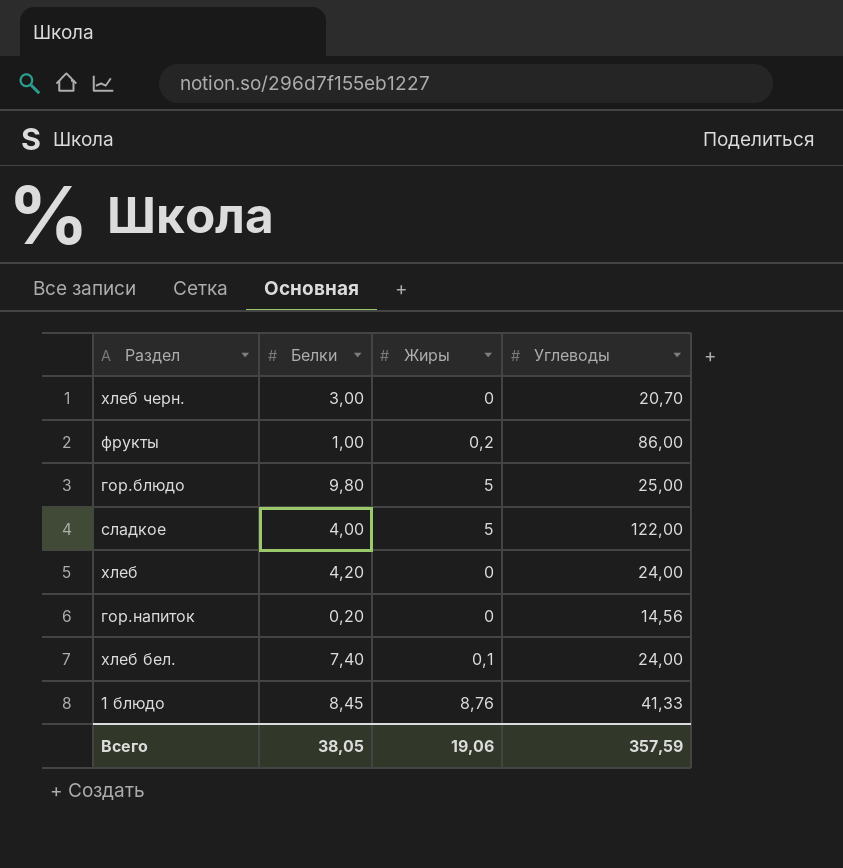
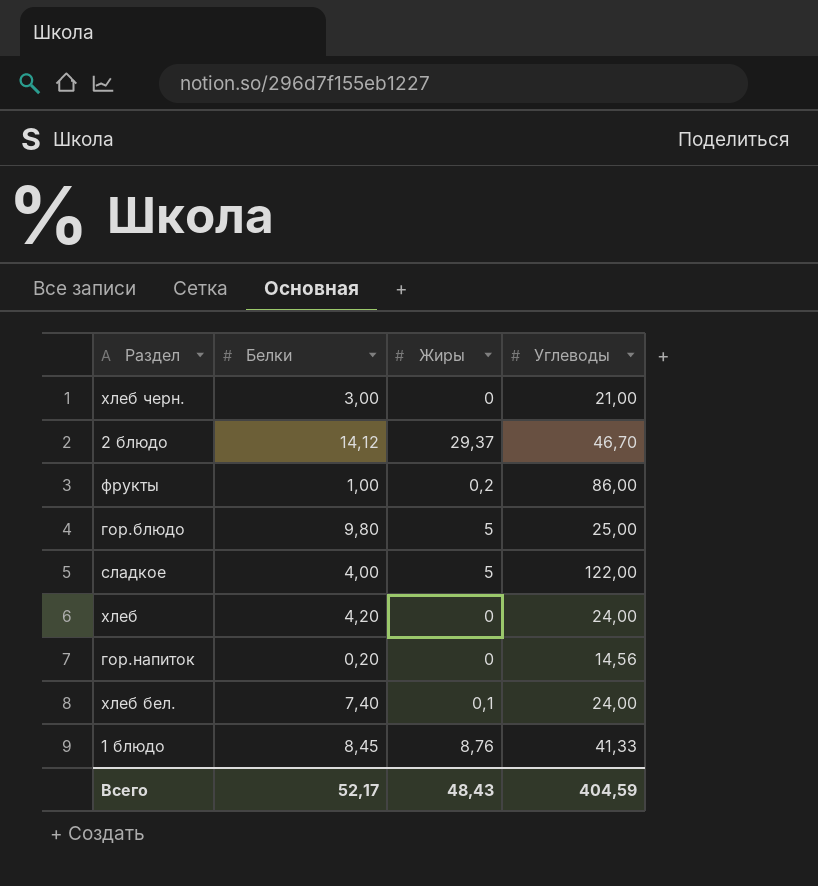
хлеб черн. | Углеводы: 20,70 -> 21,00
row 2 блюдо: none -> 14,12 | 29,37 | 46,70
Всего | Белки: 38,05 -> 52,17
Всего | Жиры: 19,06 -> 48,43
Всего | Углеводы: 357,59 -> 404,59

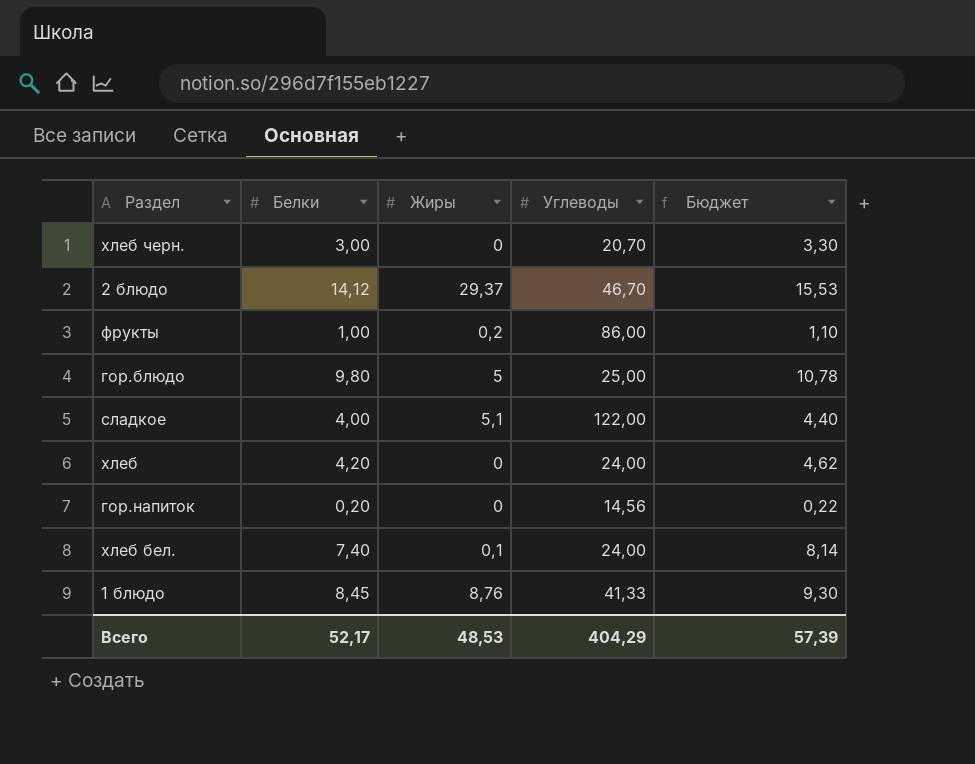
column Бюджет | formula: none -> [Белки] * 1,1
хлеб черн. | Углеводы: 21,00 -> 20,70
сладкое | Жиры: 5 -> 5,1
Всего | Жиры: 48,43 -> 48,53
Всего | Углеводы: 404,59 -> 404,29

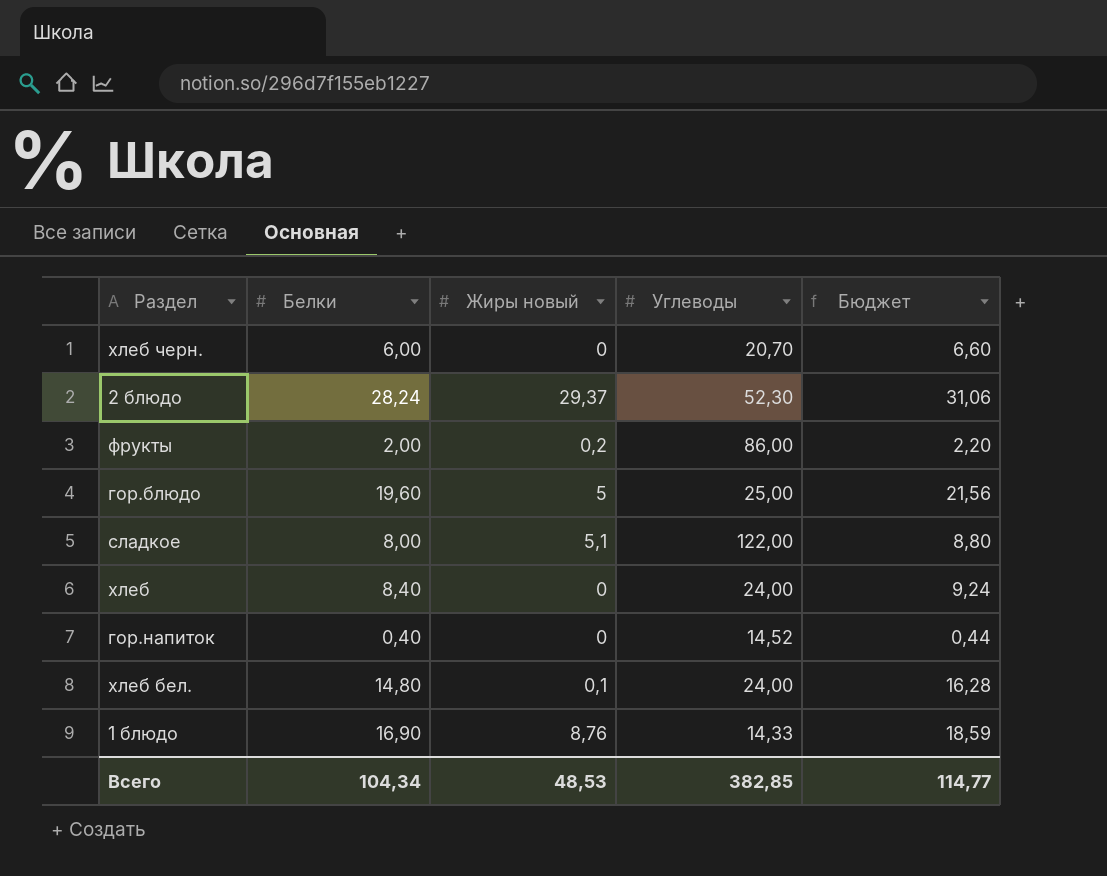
column name: Жиры -> Жиры новый
хлеб черн. | Белки: 3,00 -> 6,00
хлеб черн. | Бюджет: 3,30 -> 6,60
2 блюдо | Белки: 14,12 -> 28,24
2 блюдо | Углеводы: 46,70 -> 52,30
2 блюдо | Бюджет: 15,53 -> 31,06
фрукты | Белки: 1,00 -> 2,00
фрукты | Бюджет: 1,10 -> 2,20
гор.блюдо | Белки: 9,80 -> 19,60
гор.блюдо | Бюджет: 10,78 -> 21,56
сладкое | Белки: 4,00 -> 8,00
сладкое | Бюджет: 4,40 -> 8,80
хлеб | Белки: 4,20 -> 8,40
хлеб | Бюджет: 4,62 -> 9,24
гор.напиток | Белки: 0,20 -> 0,40
гор.напиток | Углеводы: 14,56 -> 14,52
гор.напиток | Бюджет: 0,22 -> 0,44
хлеб бел. | Белки: 7,40 -> 14,80
хлеб бел. | Бюджет: 8,14 -> 16,28
1 блюдо | Белки: 8,45 -> 16,90
1 блюдо | Углеводы: 41,33 -> 14,33
1 блюдо | Бюджет: 9,30 -> 18,59
Всего | Белки: 52,17 -> 104,34
Всего | Углеводы: 404,29 -> 382,85
Всего | Бюджет: 57,39 -> 114,77

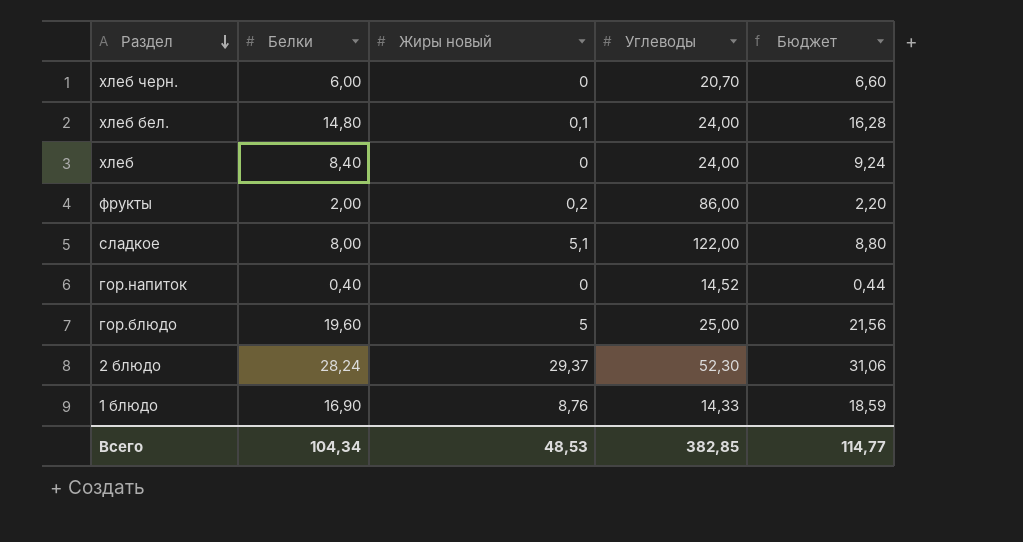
row order: none -> Раздел descending

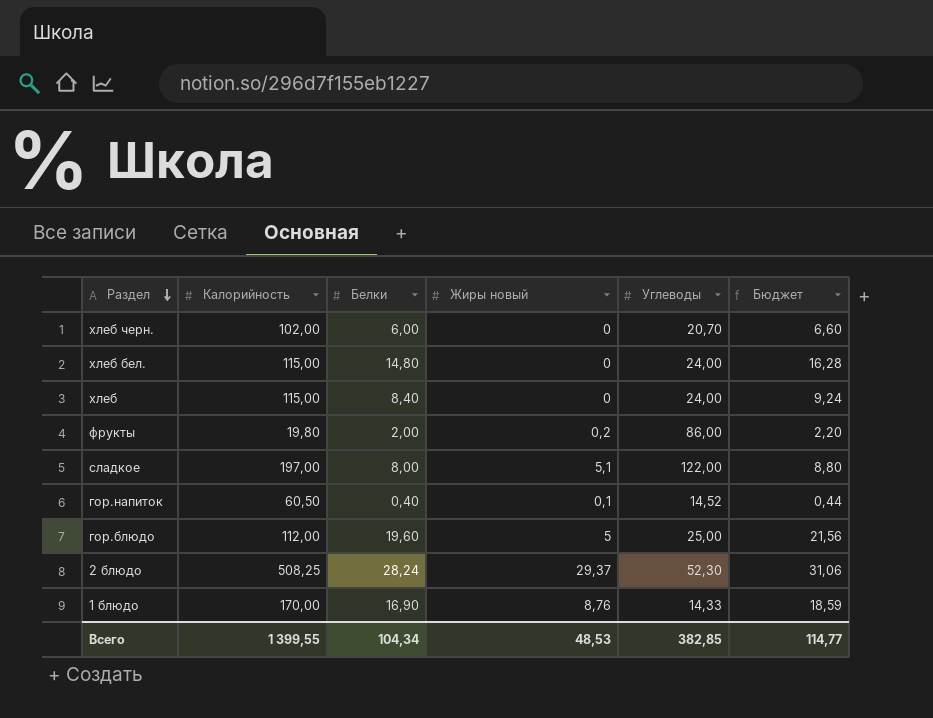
column Калорийность | position: none -> 2
хлеб бел. | Жиры новый: 0,1 -> 0
гор.напиток | Жиры новый: 0 -> 0,1

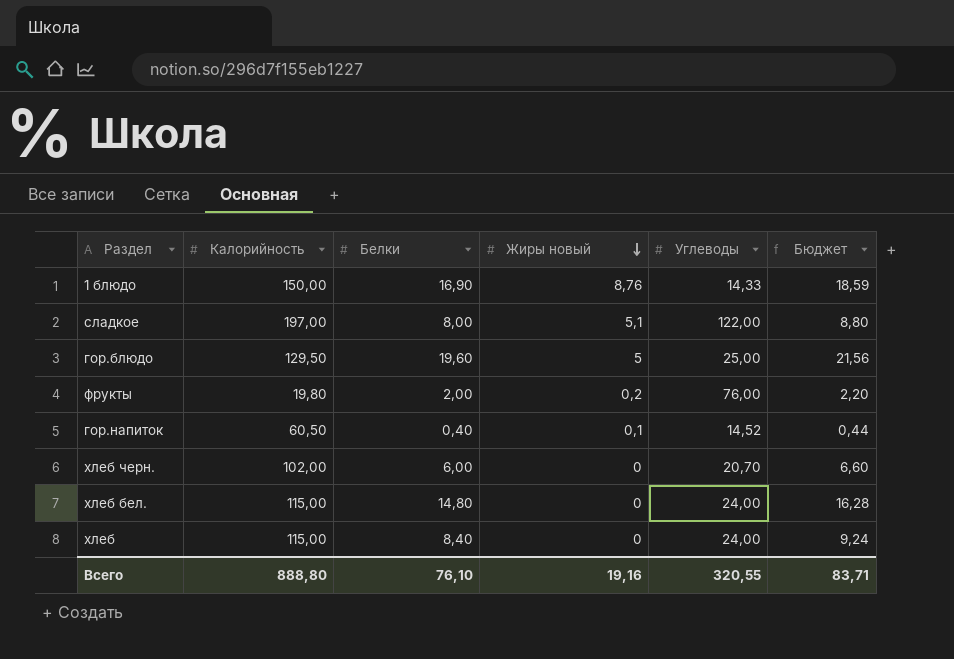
row order: Раздел descending -> Жиры новый descending
row 2 блюдо: 508,25 | 28,24 | 29,37 | 52,30 | 31,06 -> none
1 блюдо | Калорийность: 170,00 -> 150,00
гор.блюдо | Калорийность: 112,00 -> 129,50
фрукты | Углеводы: 86,00 -> 76,00
Всего | Калорийность: 1 399,55 -> 888,80
Всего | Белки: 104,34 -> 76,10
Всего | Жиры новый: 48,53 -> 19,16
Всего | Углеводы: 382,85 -> 320,55
Всего | Бюджет: 114,77 -> 83,71

